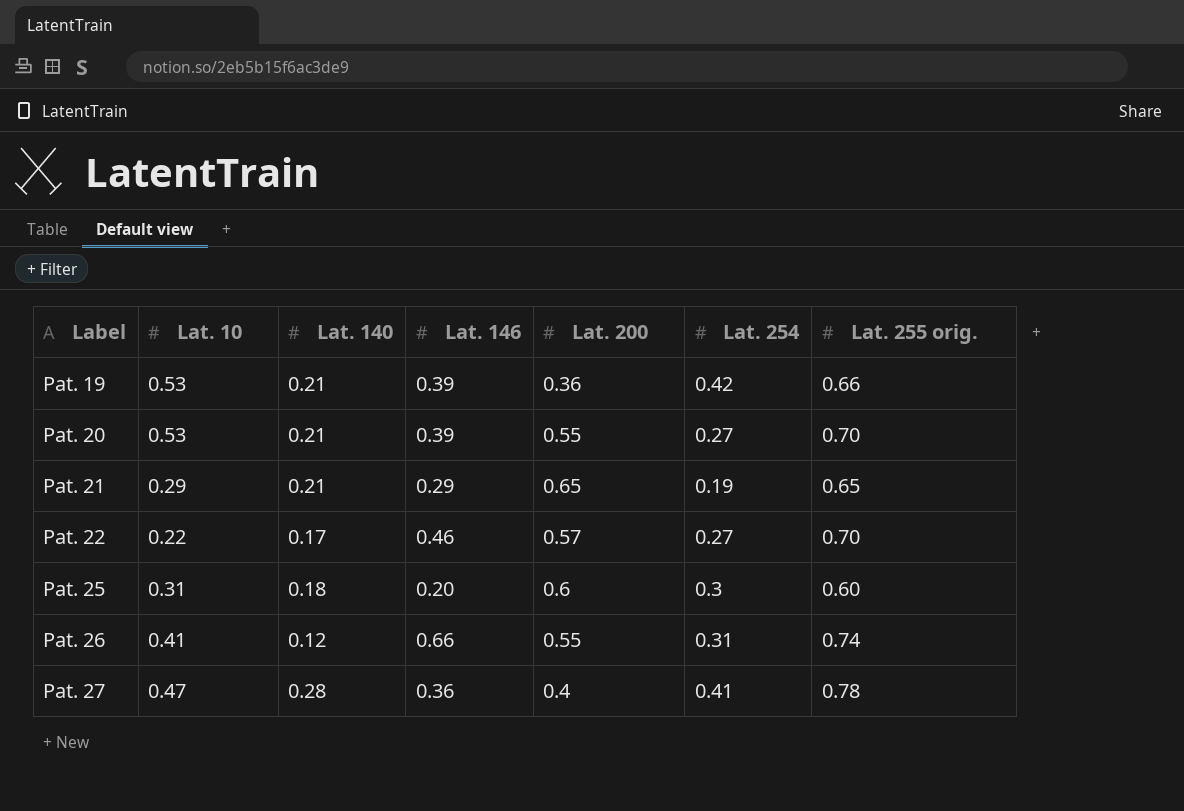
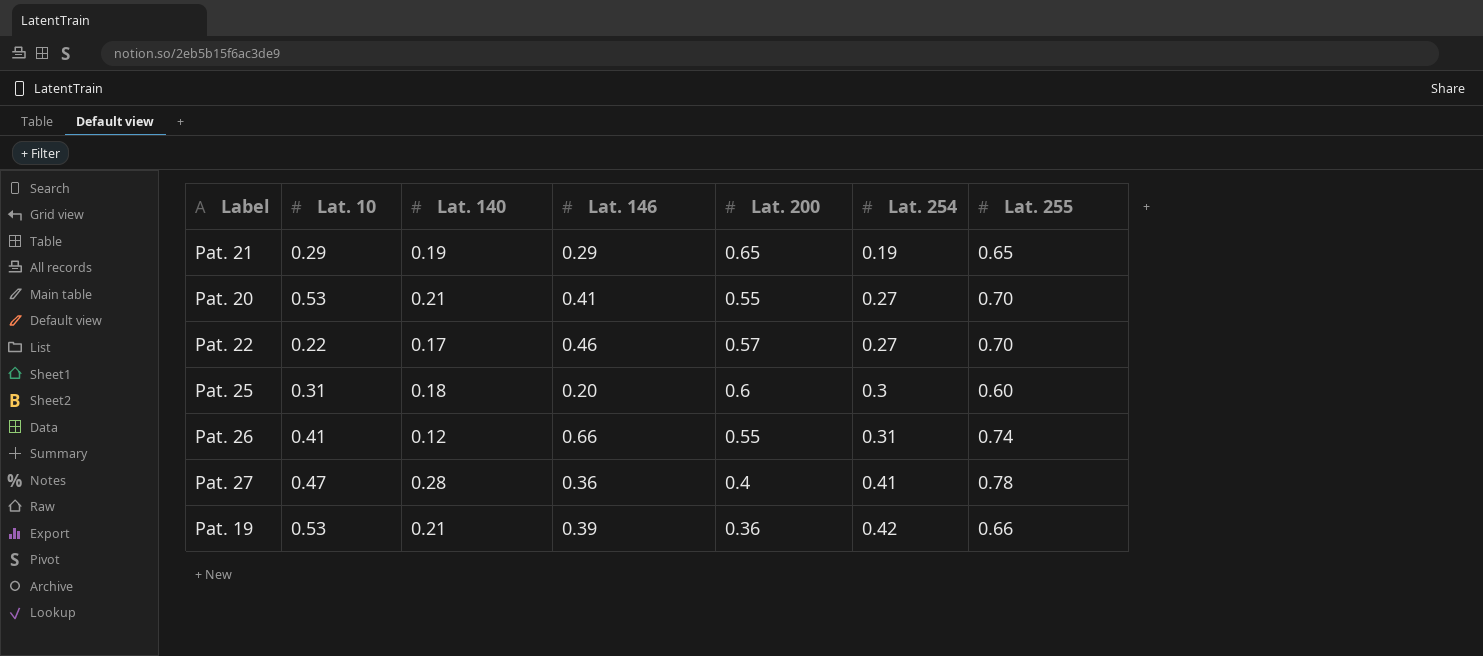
row order: Label ascending -> Lat. 254 ascending
column name: Lat. 255 orig. -> Lat. 255
Pat. 21 | Lat. 140: 0.21 -> 0.19
Pat. 20 | Lat. 146: 0.39 -> 0.41

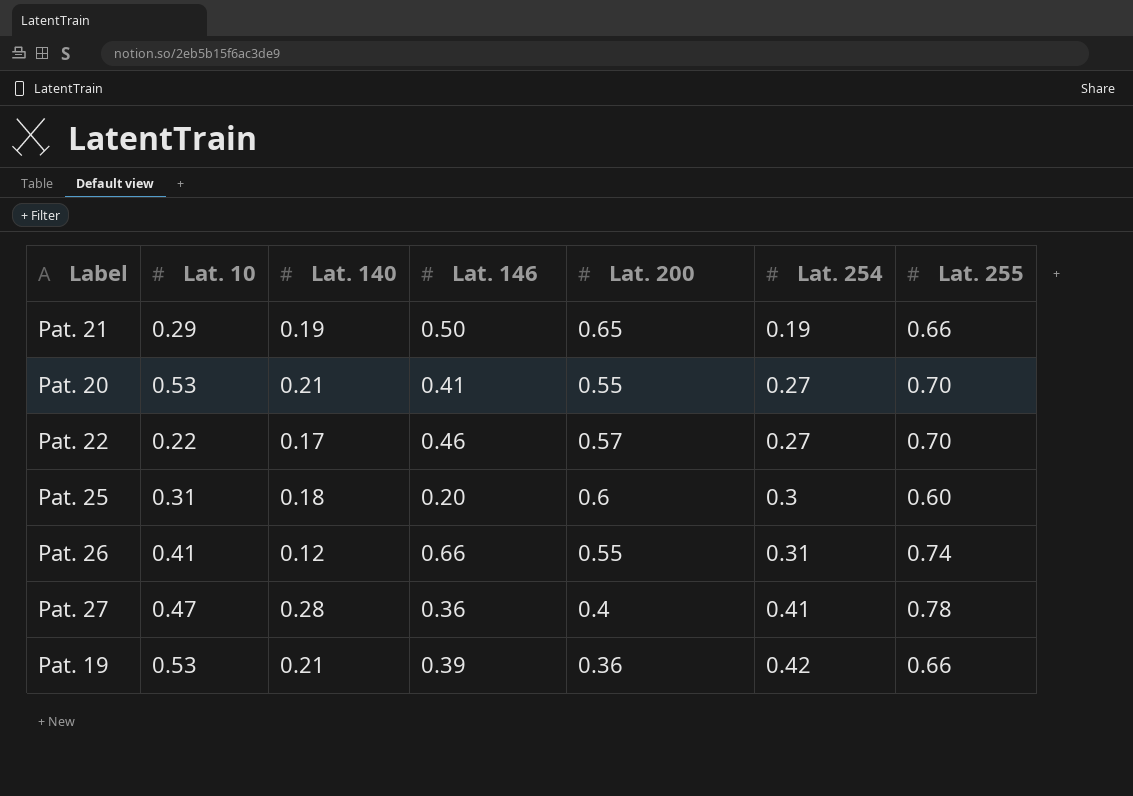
Pat. 21 | Lat. 146: 0.29 -> 0.50
Pat. 21 | Lat. 255: 0.65 -> 0.66

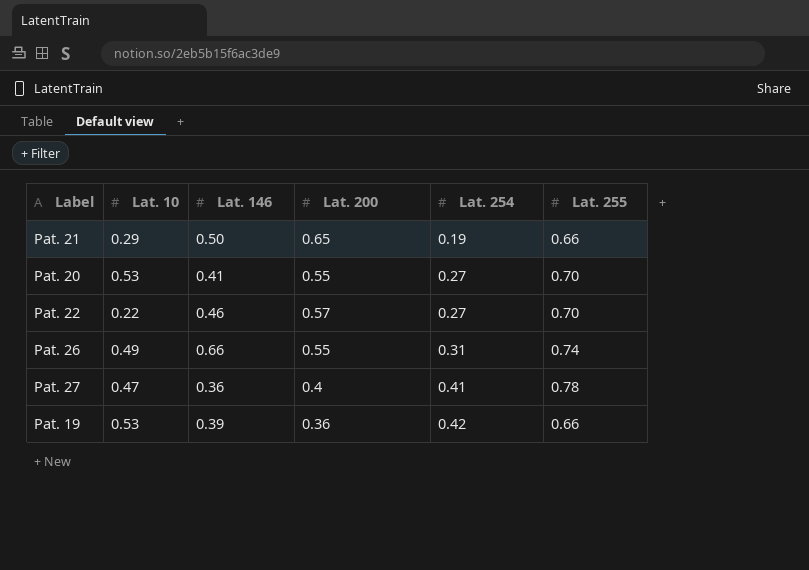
column Lat. 140 | position: 3 -> none
row Pat. 25: 0.31 | 0.18 | 0.20 | 0.6 | 0.3 | 0.60 -> none
Pat. 26 | Lat. 10: 0.41 -> 0.49

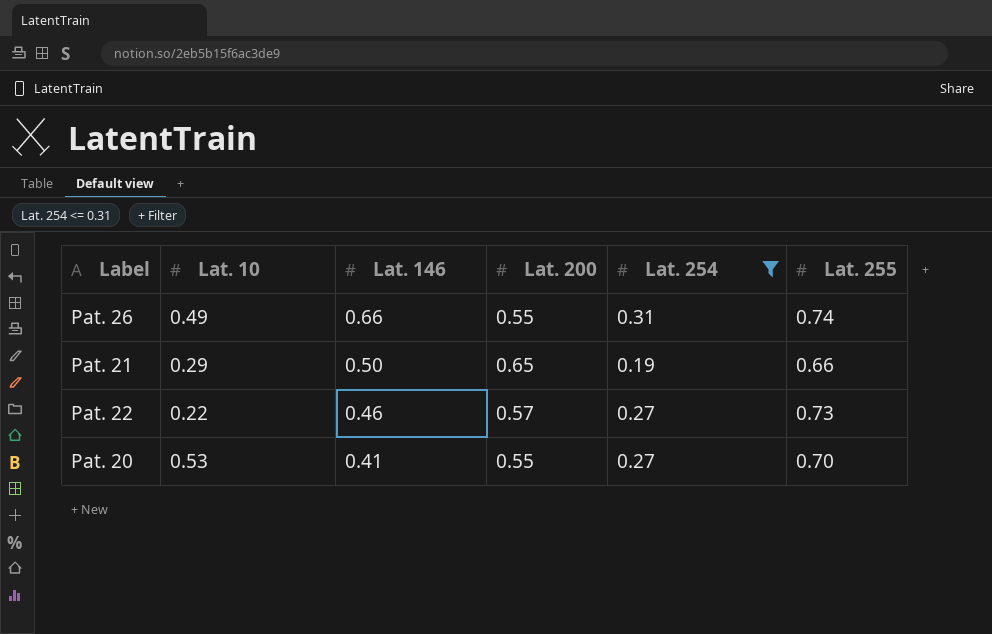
filter: none -> Lat. 254 <= 0.31
row order: Lat. 254 ascending -> Lat. 146 descending
Pat. 22 | Lat. 255: 0.70 -> 0.73

